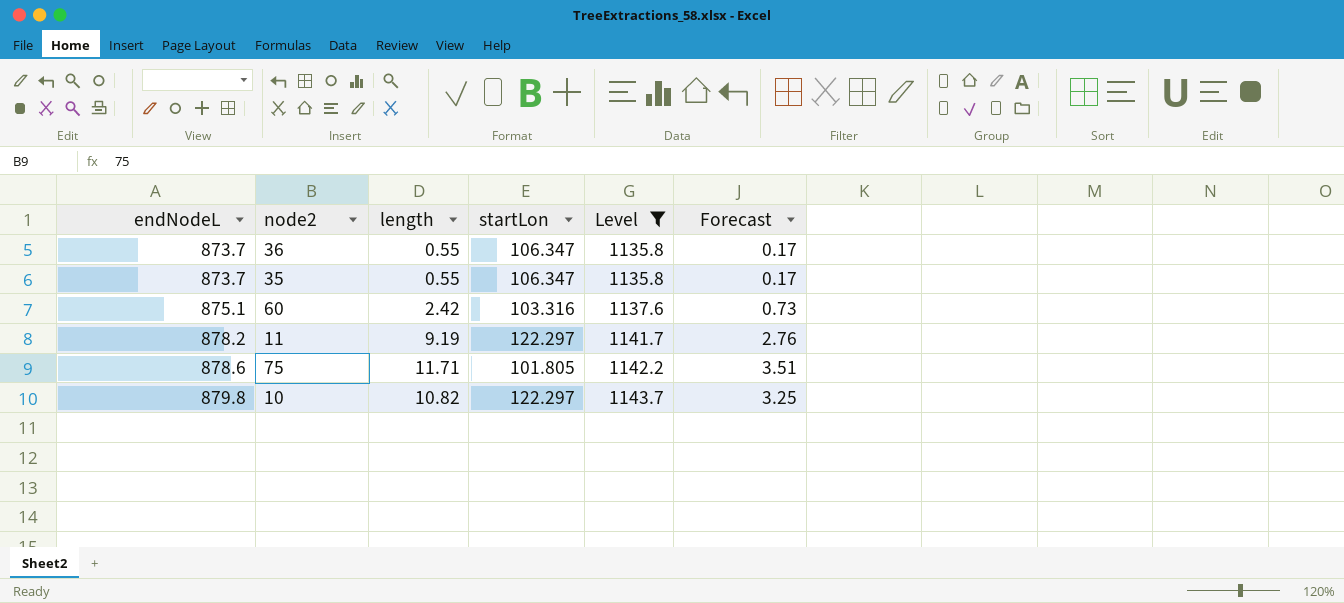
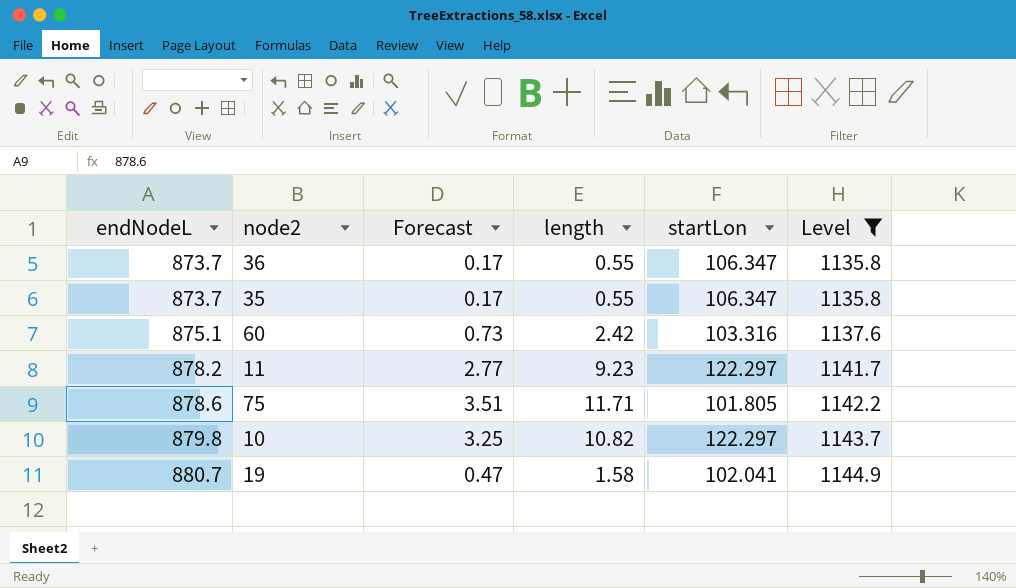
column Forecast | position: 6 -> 3
11 | Forecast: 2.76 -> 2.77
11 | length: 9.19 -> 9.23
row 19: none -> 880.7 | 0.47 | 1.58 | 102.041 | 1144.9

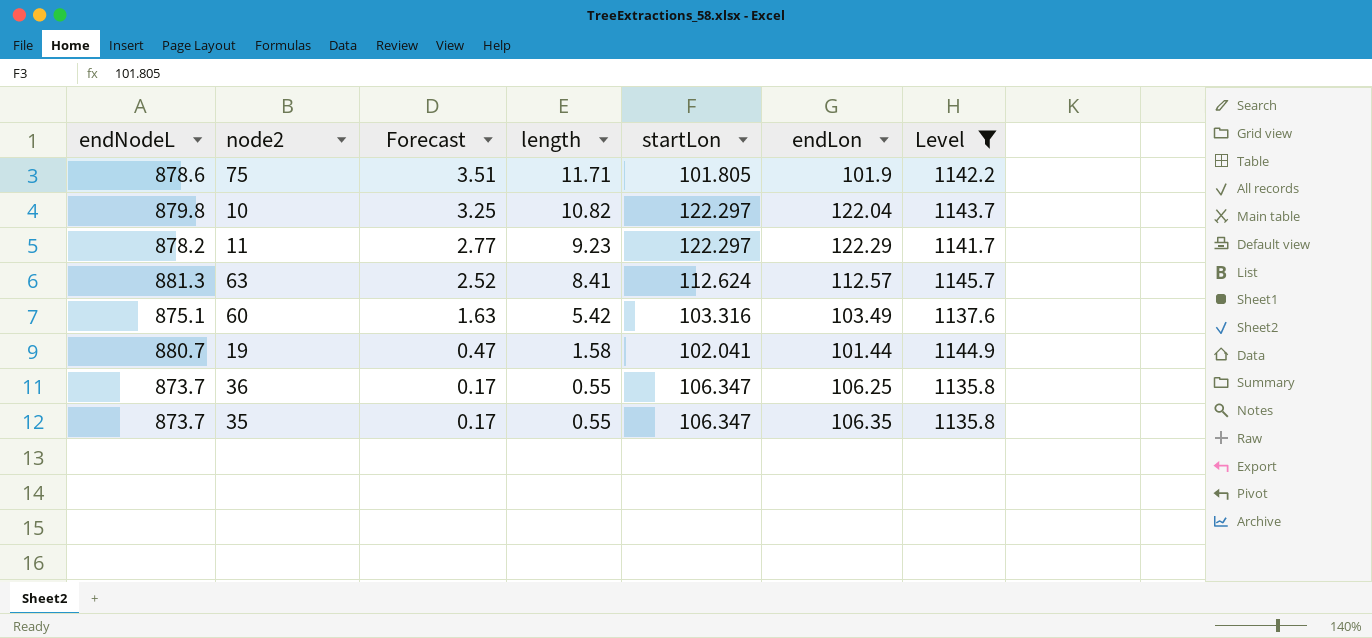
row order: endNodeL ascending -> Forecast descending
column endLon | position: none -> 6
row 63: none -> 881.3 | 2.52 | 8.41 | 112.624 | 112.57 | 1145.7
60 | Forecast: 0.73 -> 1.63
60 | length: 2.42 -> 5.42

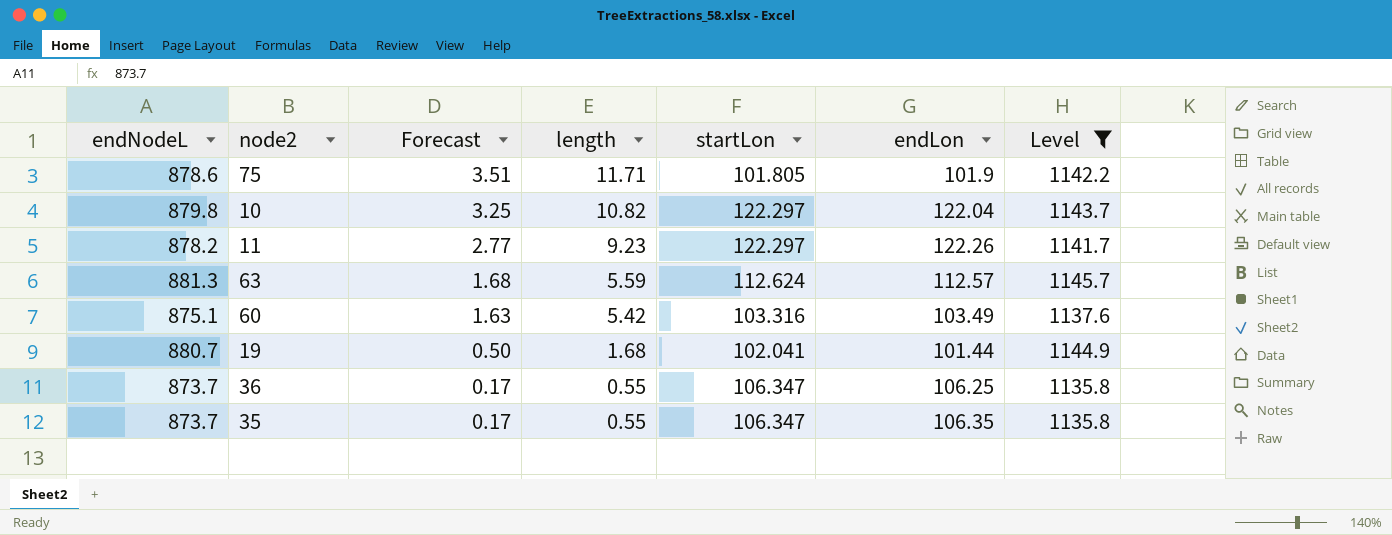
11 | endLon: 122.29 -> 122.26
63 | Forecast: 2.52 -> 1.68
63 | length: 8.41 -> 5.59
19 | Forecast: 0.47 -> 0.50
19 | length: 1.58 -> 1.68

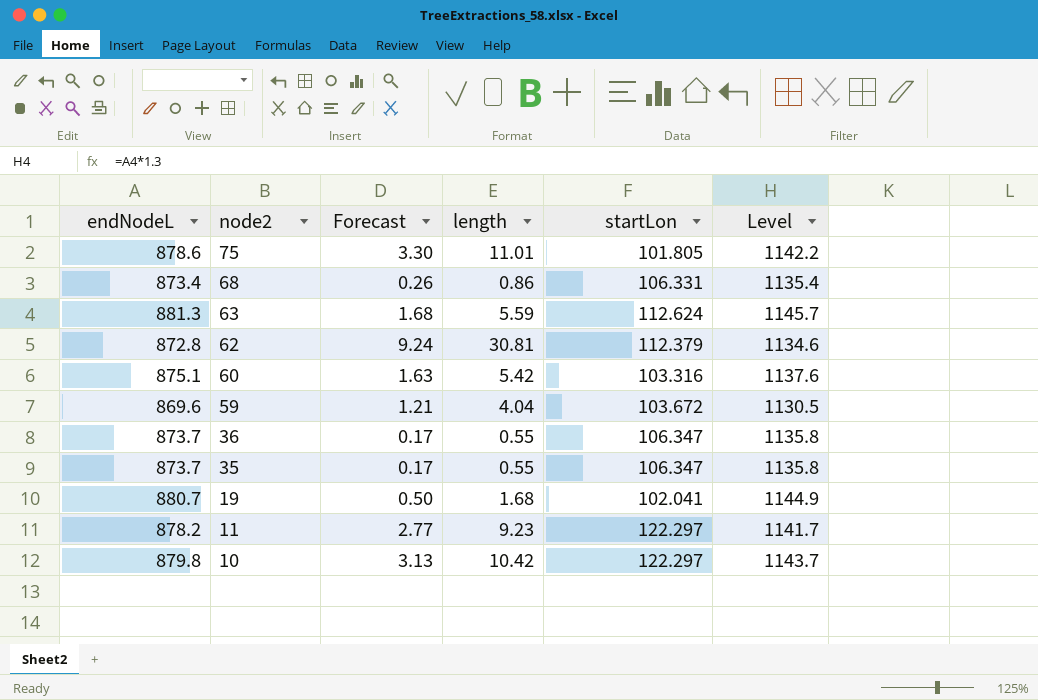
filter: Level >= 1135.8 -> none
row order: Forecast descending -> node2 descending
column endLon | position: 6 -> none
75 | Forecast: 3.51 -> 3.30
75 | length: 11.71 -> 11.01
10 | Forecast: 3.25 -> 3.13
10 | length: 10.82 -> 10.42

